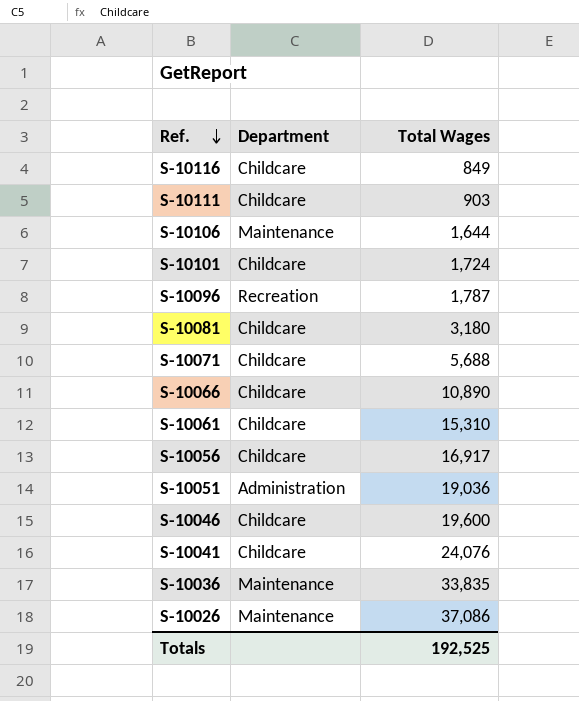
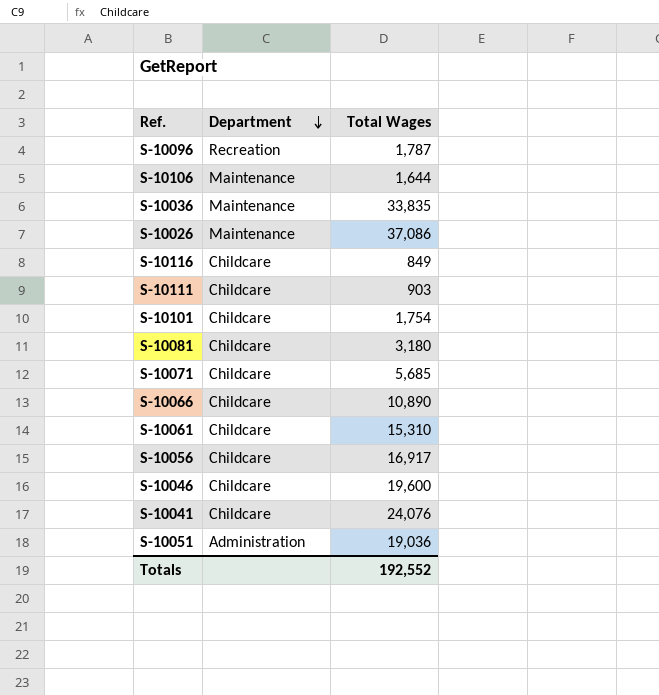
row order: Ref. descending -> Department descending
S-10101 | Total Wages: 1,724 -> 1,754
S-10071 | Total Wages: 5,688 -> 5,685
Totals | Total Wages: 192,525 -> 192,552

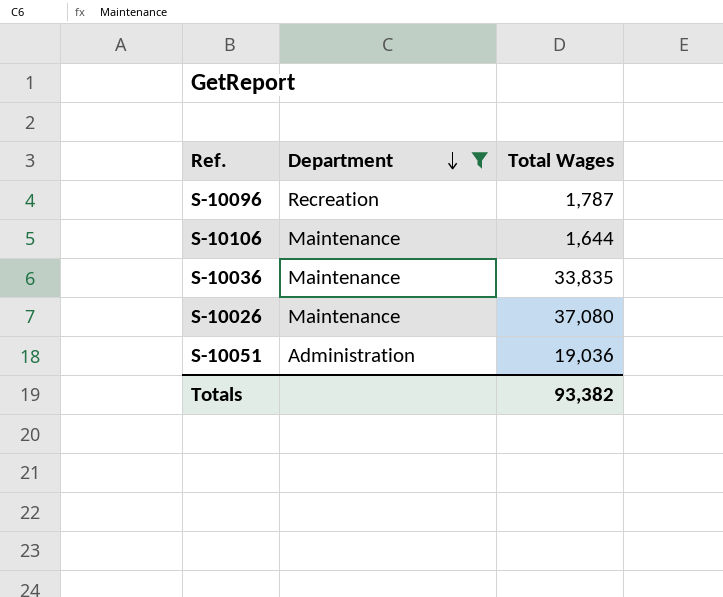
filter: none -> Department != Childcare
S-10026 | Total Wages: 37,086 -> 37,080
Totals | Total Wages: 192,552 -> 93,382

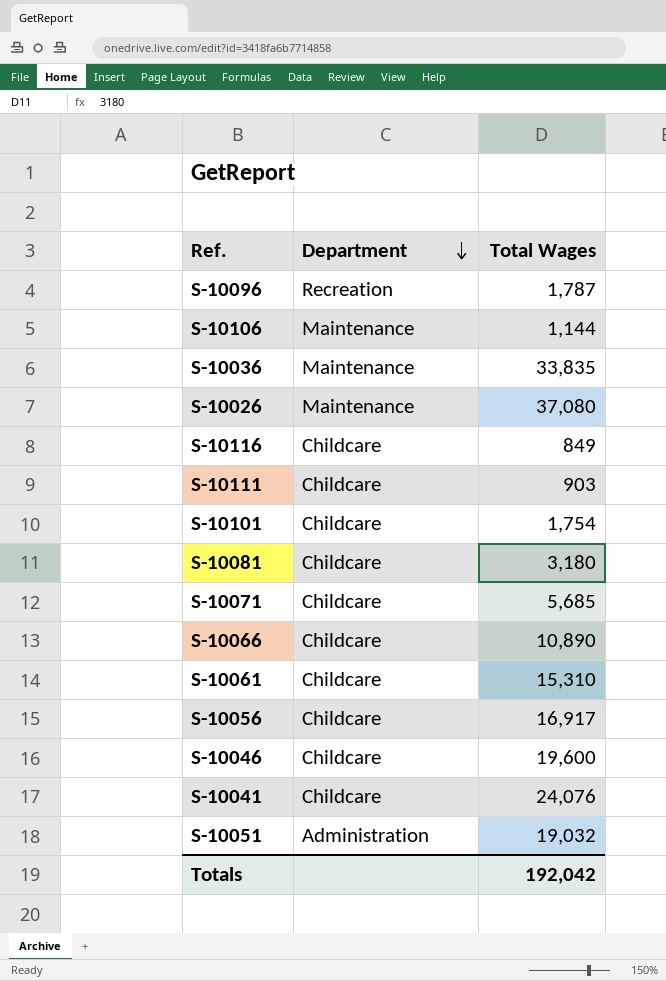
filter: Department != Childcare -> none
S-10106 | Total Wages: 1,644 -> 1,144
S-10051 | Total Wages: 19,036 -> 19,032
Totals | Total Wages: 93,382 -> 192,042

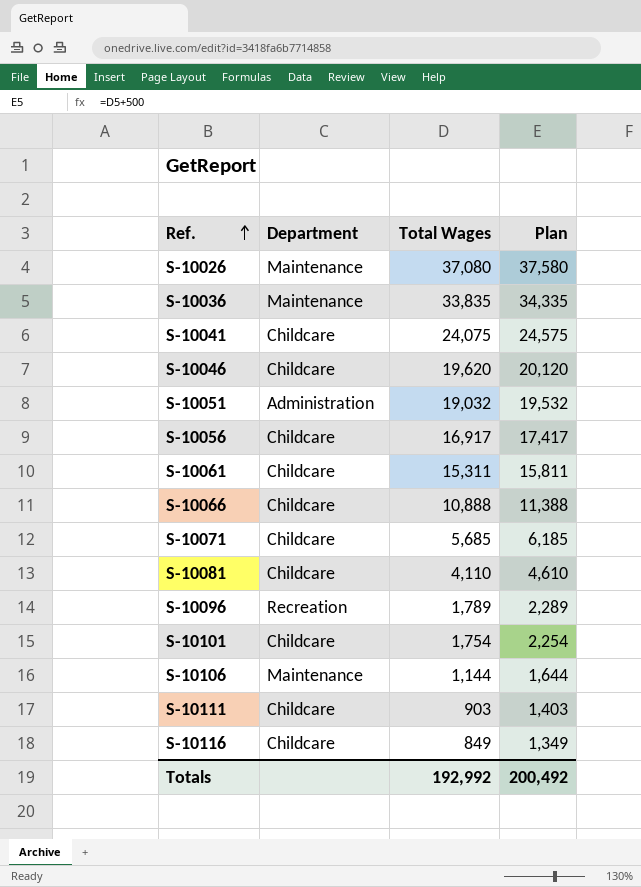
row order: Department descending -> Ref. ascending
column Plan | formula: none -> [Total Wages] + 500
S-10041 | Total Wages: 24,076 -> 24,075
S-10046 | Total Wages: 19,600 -> 19,620
S-10061 | Total Wages: 15,310 -> 15,311
S-10066 | Total Wages: 10,890 -> 10,888
S-10081 | Total Wages: 3,180 -> 4,110
S-10096 | Total Wages: 1,787 -> 1,789
Totals | Total Wages: 192,042 -> 192,992

